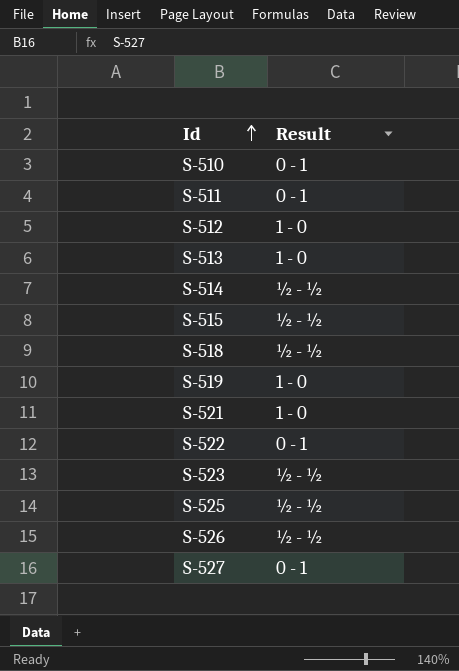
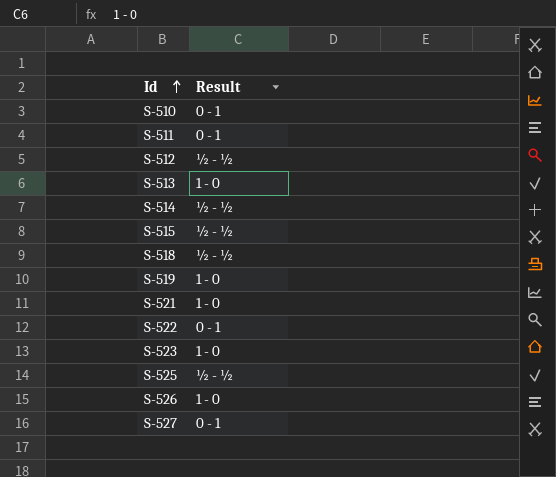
S-512 | Result: 1 - 0 -> ½ - ½
S-523 | Result: ½ - ½ -> 1 - 0
S-526 | Result: ½ - ½ -> 1 - 0

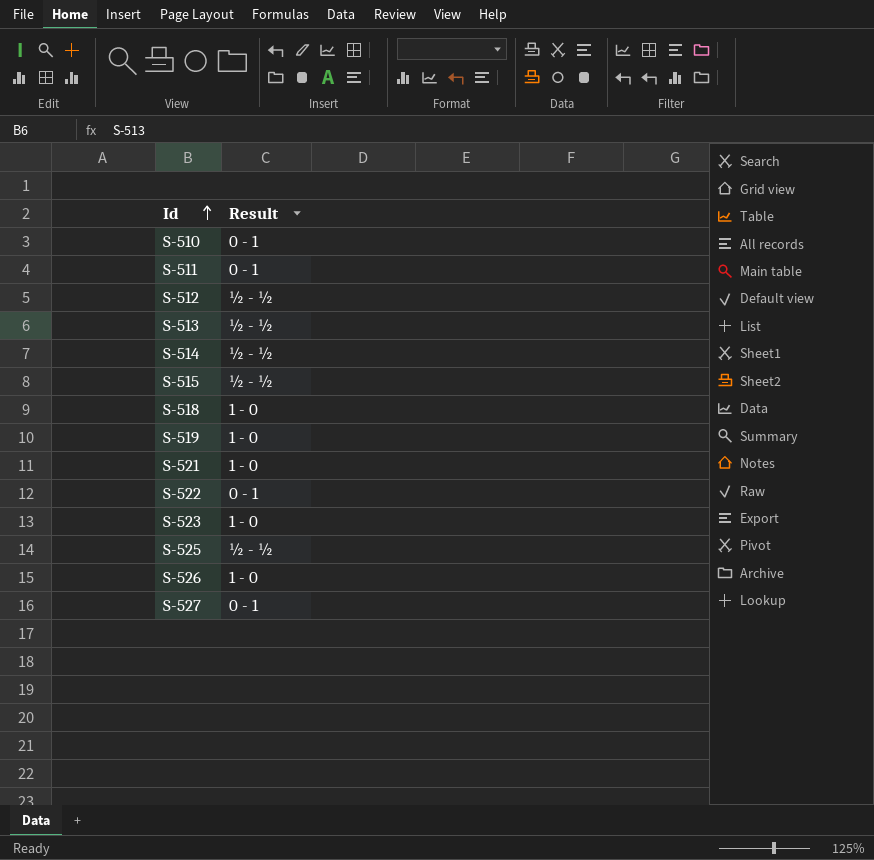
S-513 | Result: 1 - 0 -> ½ - ½
S-518 | Result: ½ - ½ -> 1 - 0

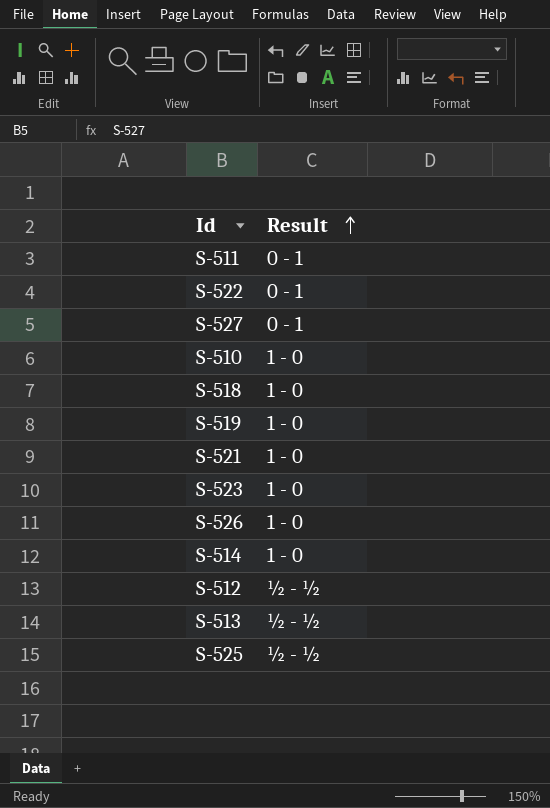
row order: Id ascending -> Result ascending
row S-515: ½ - ½ -> none
S-510 | Result: 0 - 1 -> 1 - 0
S-514 | Result: ½ - ½ -> 1 - 0

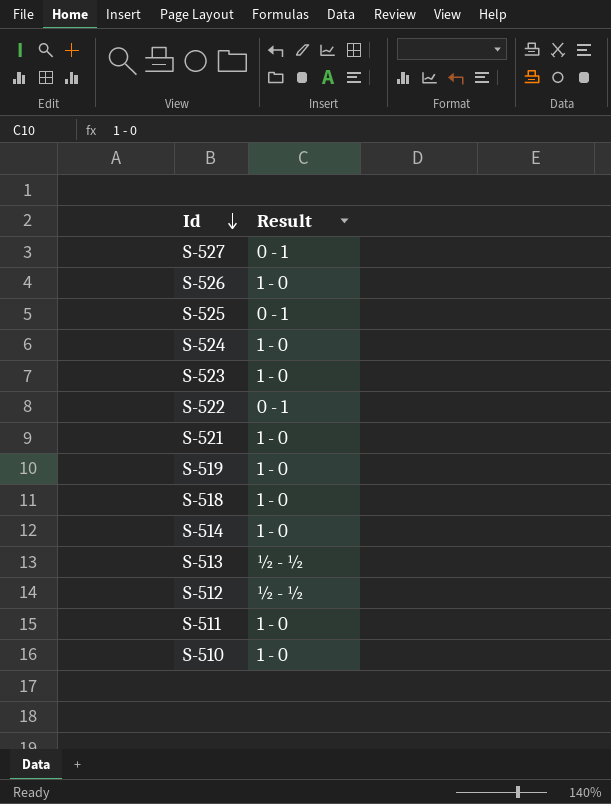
row order: Result ascending -> Id descending
S-525 | Result: ½ - ½ -> 0 - 1
row S-524: none -> 1 - 0
S-511 | Result: 0 - 1 -> 1 - 0

